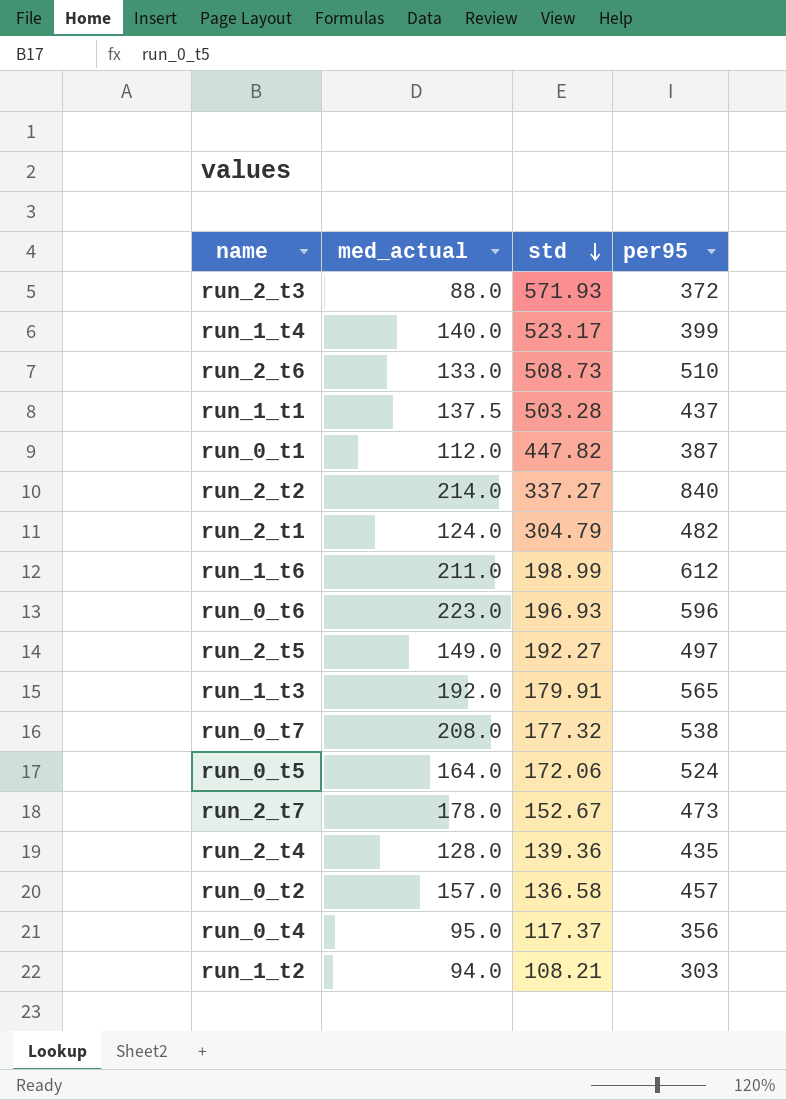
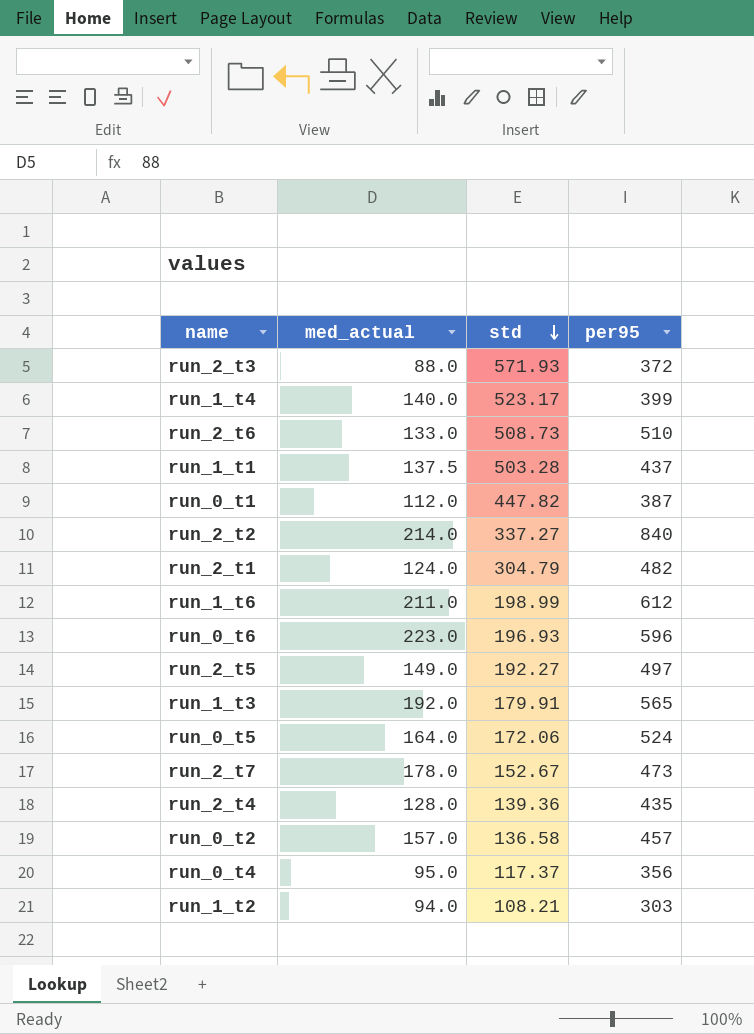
row run_0_t7: 208.0 | 177.32 | 538 -> none

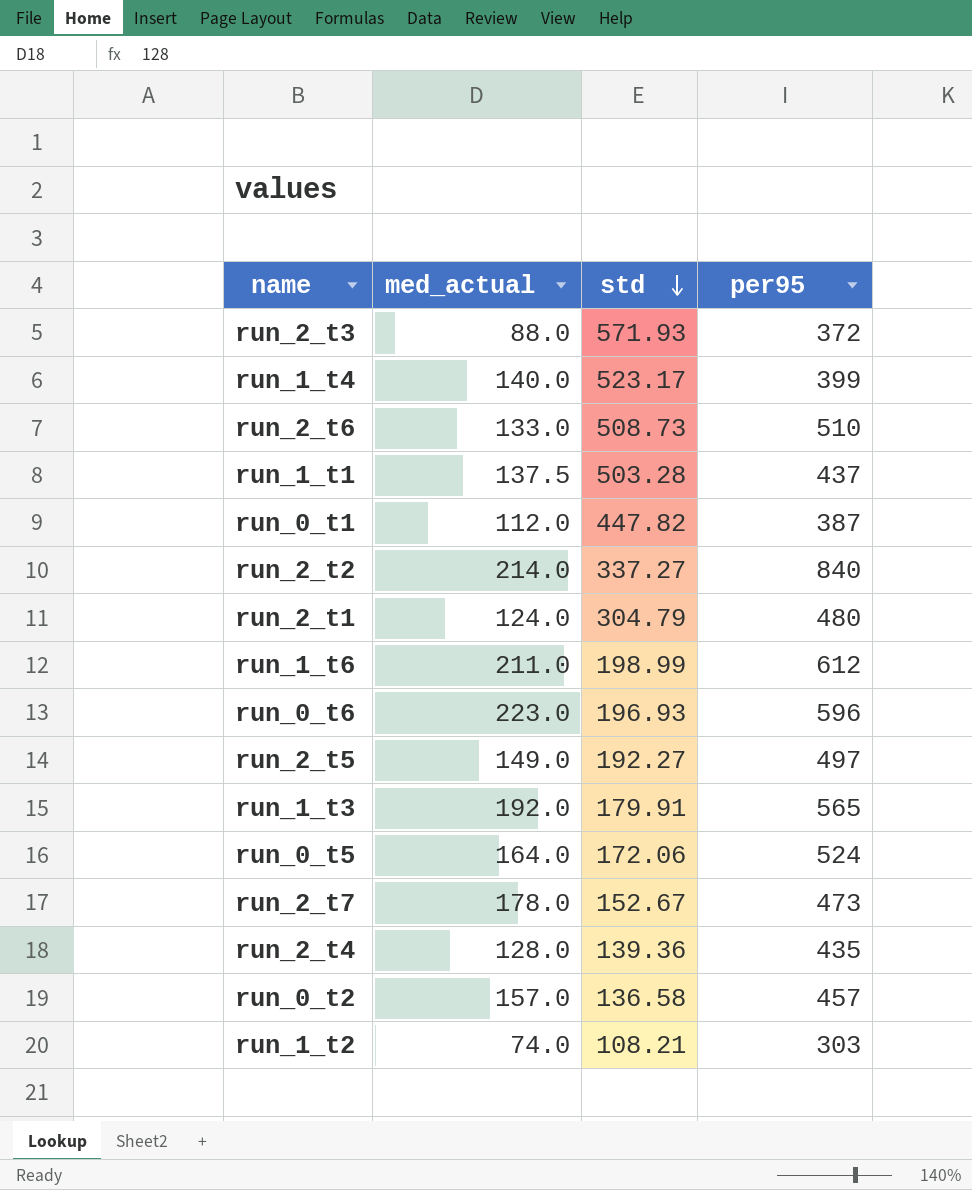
row run_0_t4: 95.0 | 117.37 | 356 -> none
run_2_t1 | per95: 482 -> 480
run_1_t2 | med_actual: 94.0 -> 74.0

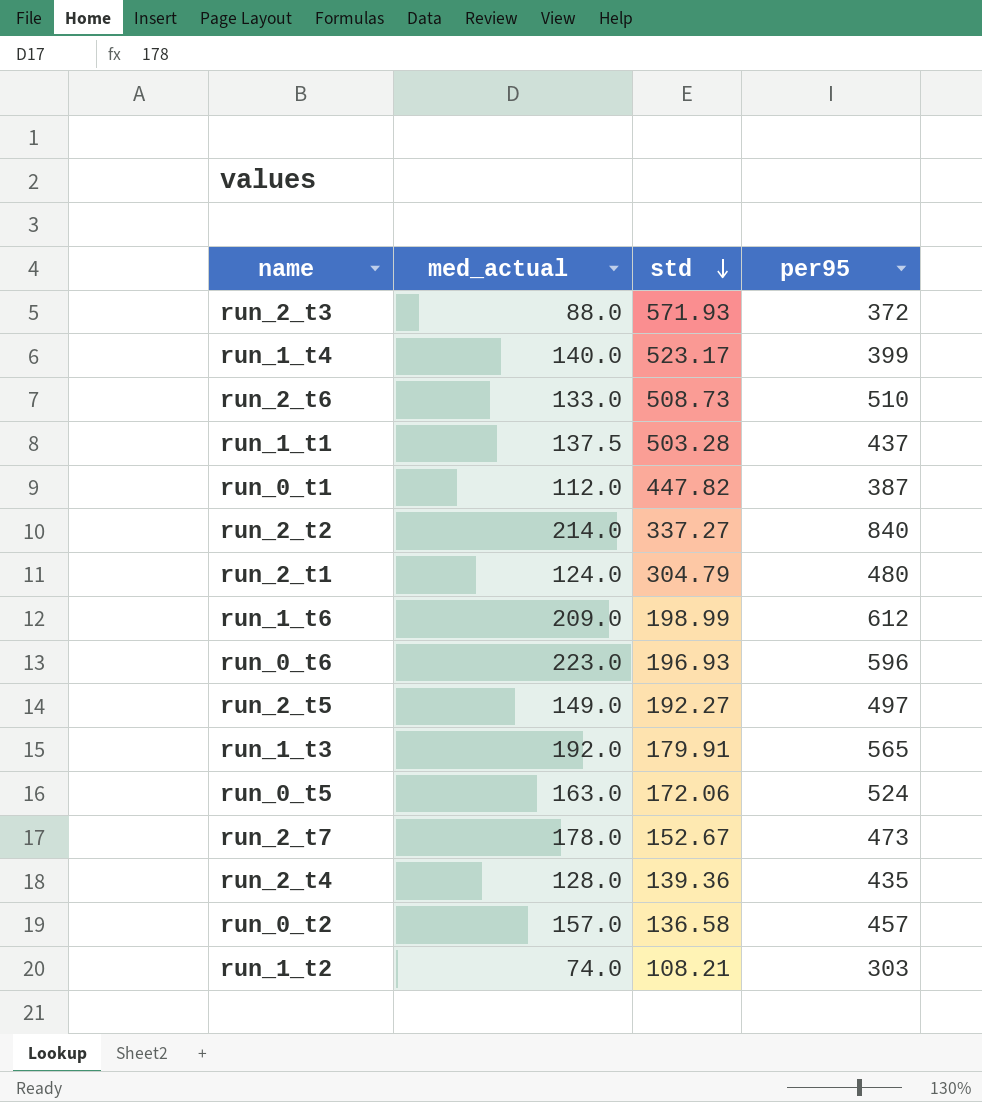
run_1_t6 | med_actual: 211.0 -> 209.0
run_0_t5 | med_actual: 164.0 -> 163.0

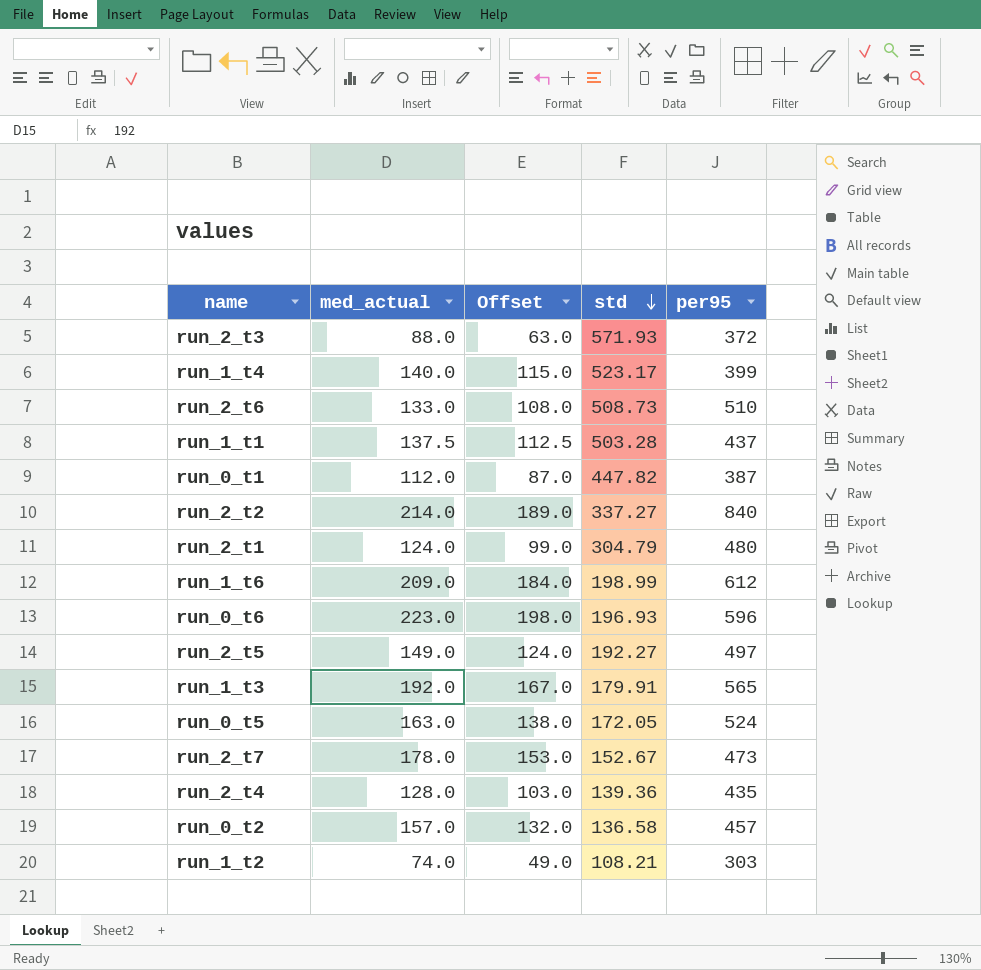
column Offset | formula: none -> [med_actual] - 25
run_0_t5 | std: 172.06 -> 172.05

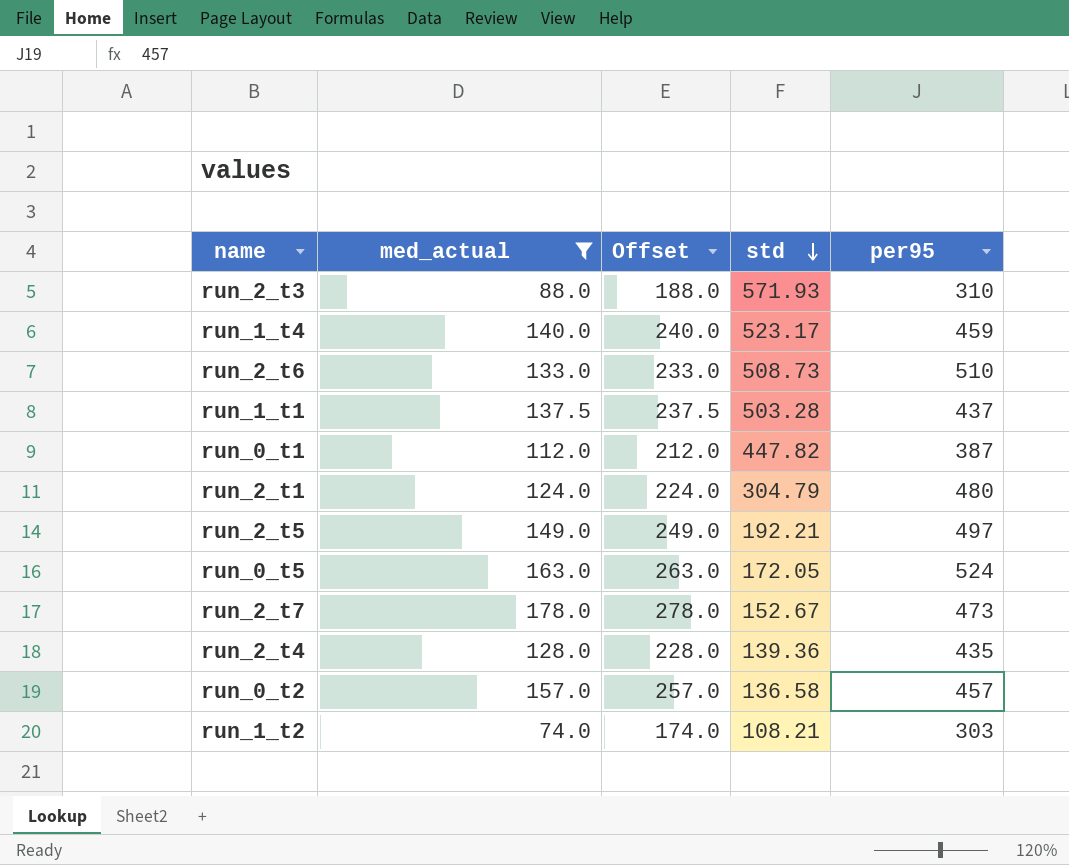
filter: none -> med_actual <= 178.0
column Offset | formula: [med_actual] - 25 -> [med_actual] + 100
run_2_t3 | per95: 372 -> 310
run_1_t4 | per95: 399 -> 459
run_2_t5 | std: 192.27 -> 192.21

